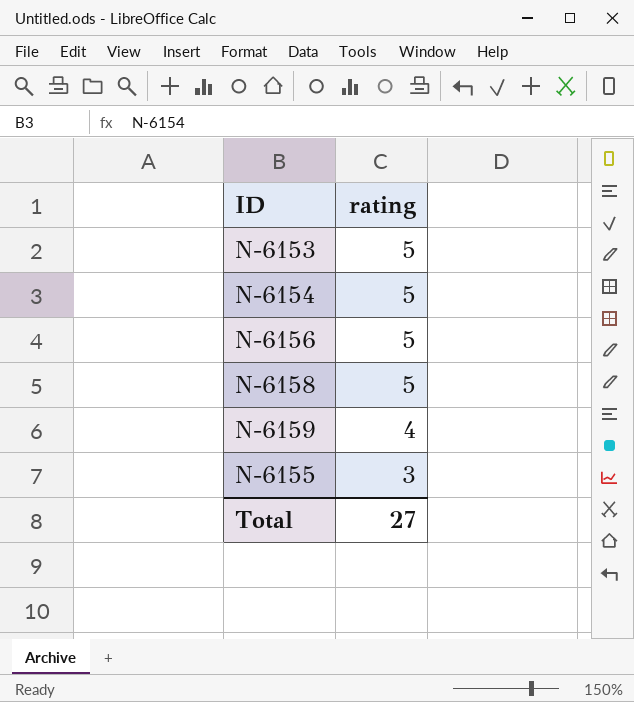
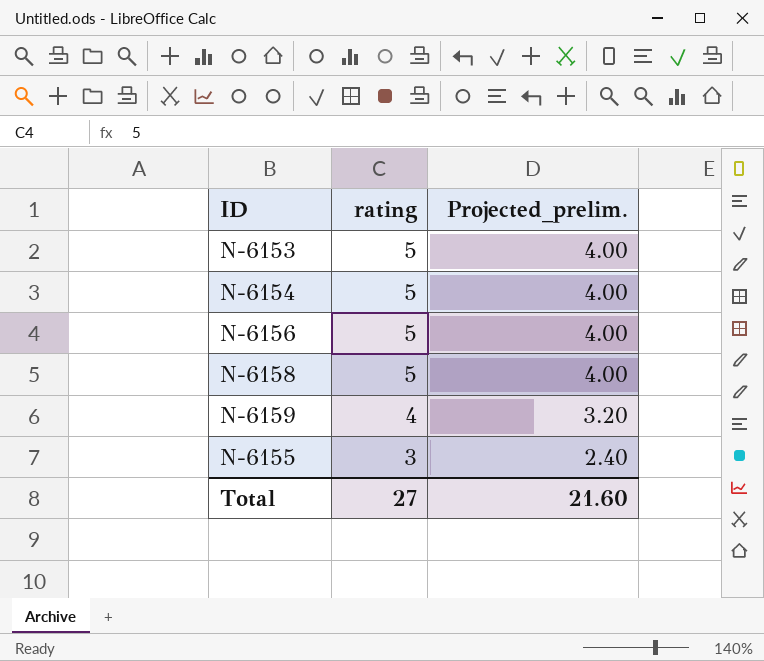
column Projected_prelim. | formula: none -> [rating] * 0.8

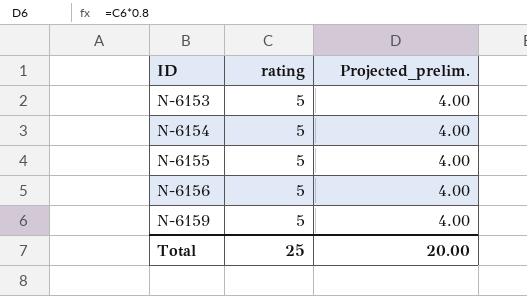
row order: rating descending -> ID ascending
row N-6158: 5 | 4.00 -> none
N-6155 | rating: 3 -> 5
N-6155 | Projected_prelim.: 2.40 -> 4.00
N-6159 | rating: 4 -> 5
N-6159 | Projected_prelim.: 3.20 -> 4.00
Total | rating: 27 -> 25
Total | Projected_prelim.: 21.60 -> 20.00

